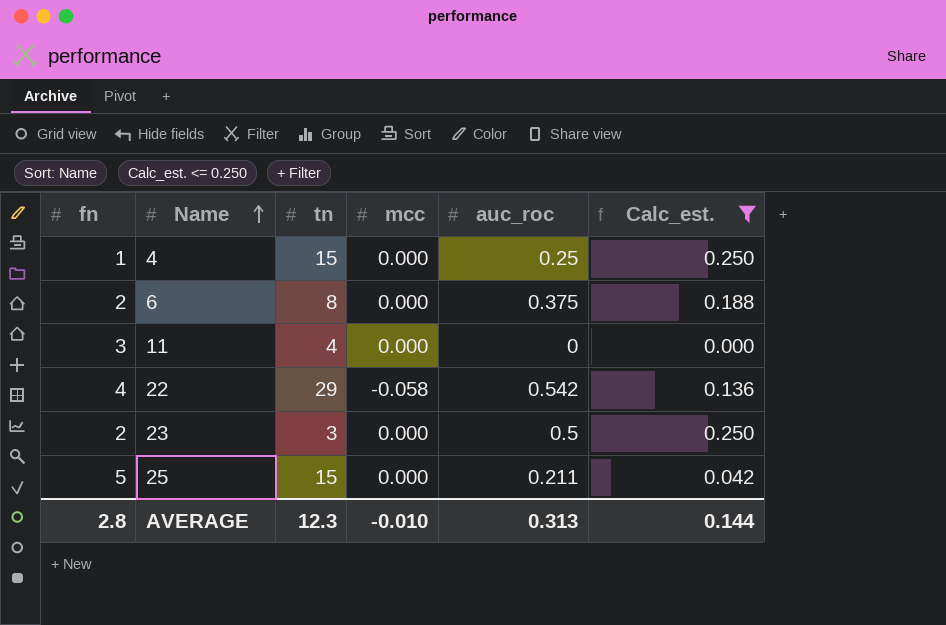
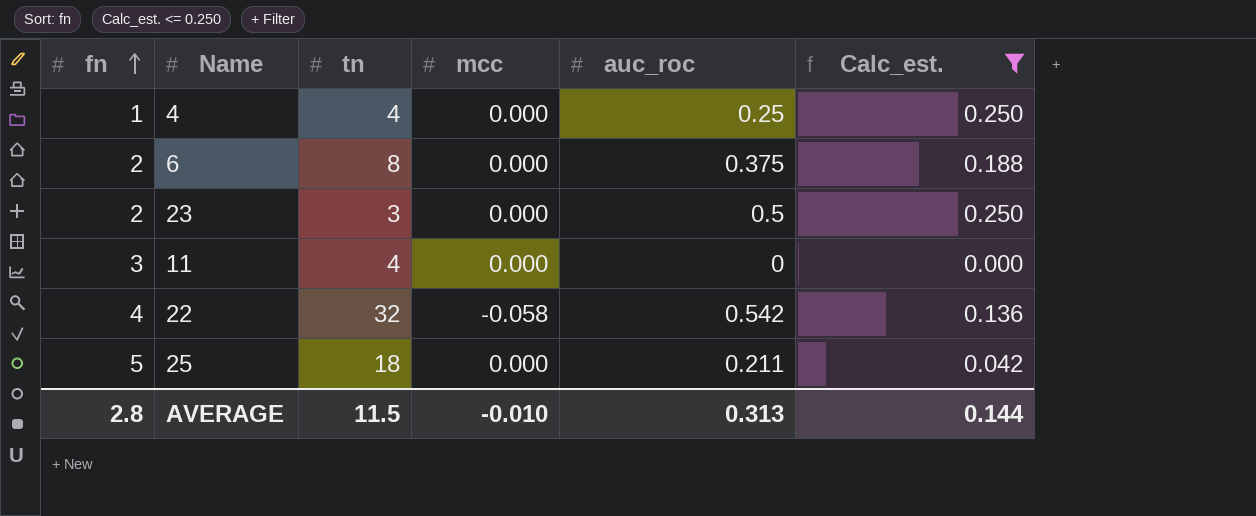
row order: Name ascending -> fn ascending
4 | tn: 15 -> 4
22 | tn: 29 -> 32
25 | tn: 15 -> 18
AVERAGE | tn: 12.3 -> 11.5

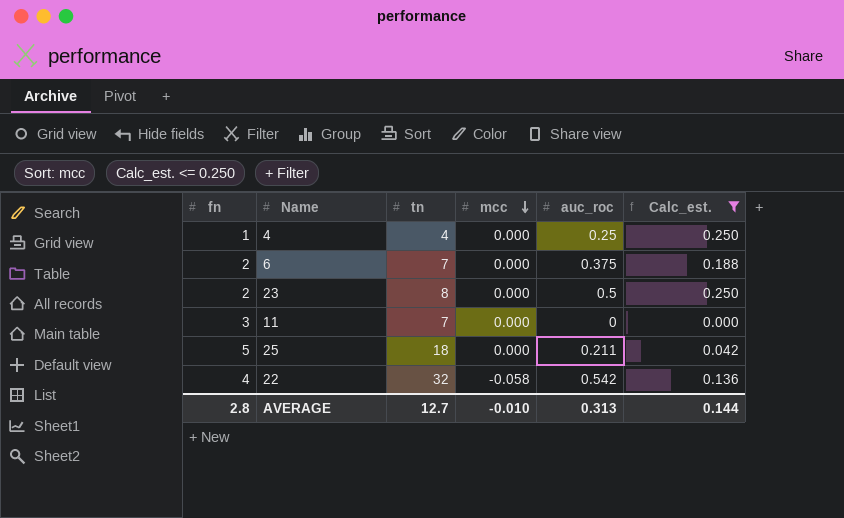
row order: fn ascending -> mcc descending
6 | tn: 8 -> 7
23 | tn: 3 -> 8
11 | tn: 4 -> 7
AVERAGE | tn: 11.5 -> 12.7

